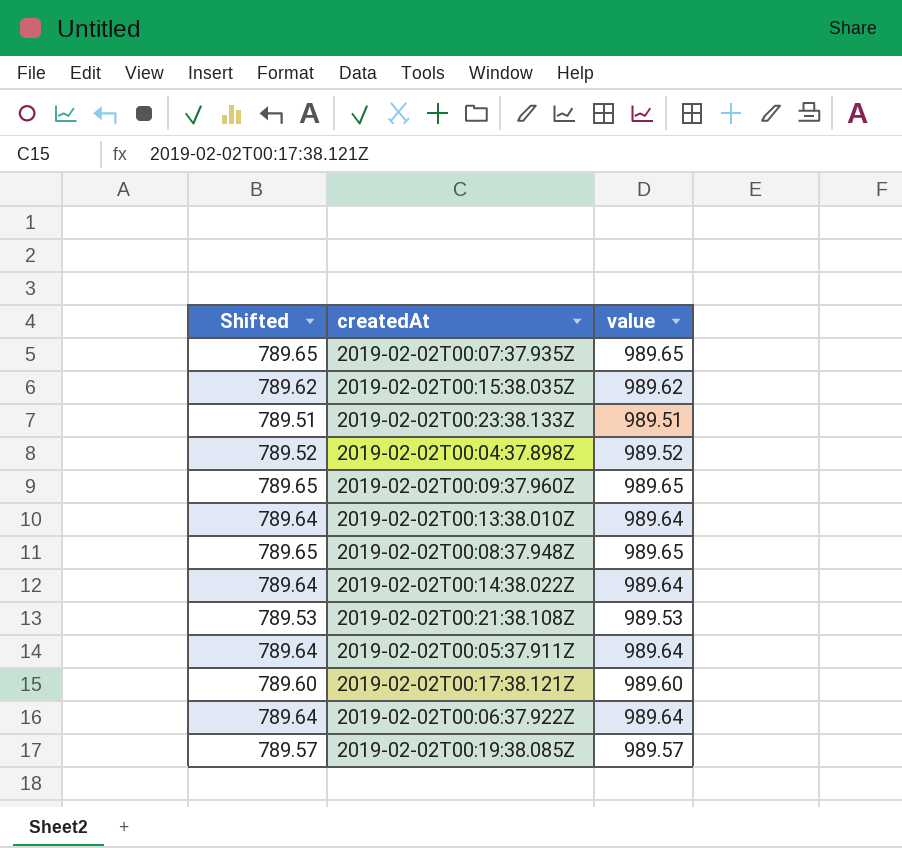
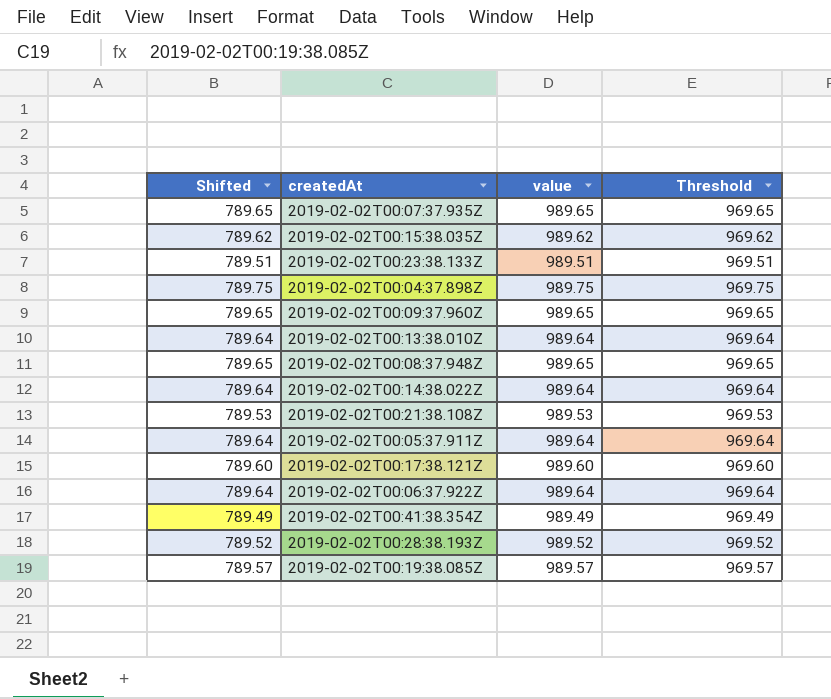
column Threshold | formula: none -> [value] - 20
2019-02-02T00:04:37.898Z | Shifted: 789.52 -> 789.75
2019-02-02T00:04:37.898Z | value: 989.52 -> 989.75
row 2019-02-02T00:41:38.354Z: none -> 789.49 | 989.49 | 969.49
row 2019-02-02T00:28:38.193Z: none -> 789.52 | 989.52 | 969.52

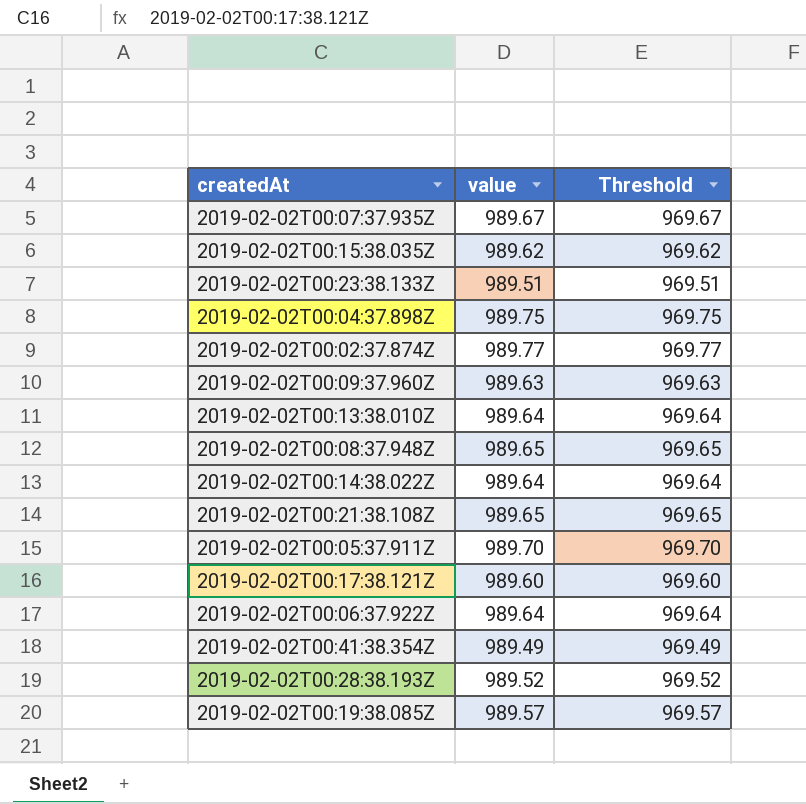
column Shifted | formula: [value] - 200 -> none
2019-02-02T00:07:37.935Z | value: 989.65 -> 989.67
2019-02-02T00:07:37.935Z | Threshold: 969.65 -> 969.67
row 2019-02-02T00:02:37.874Z: none -> 989.77 | 969.77
2019-02-02T00:09:37.960Z | value: 989.65 -> 989.63
2019-02-02T00:09:37.960Z | Threshold: 969.65 -> 969.63
2019-02-02T00:21:38.108Z | value: 989.53 -> 989.65
2019-02-02T00:21:38.108Z | Threshold: 969.53 -> 969.65
2019-02-02T00:05:37.911Z | value: 989.64 -> 989.70
2019-02-02T00:05:37.911Z | Threshold: 969.64 -> 969.70

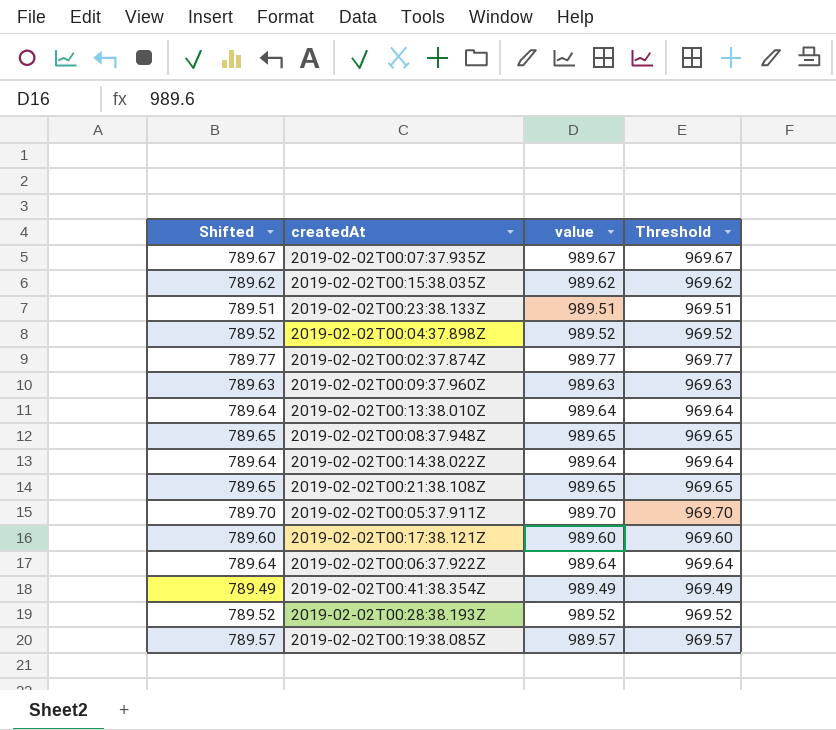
column Shifted | formula: none -> [value] - 200
2019-02-02T00:04:37.898Z | value: 989.75 -> 989.52
2019-02-02T00:04:37.898Z | Threshold: 969.75 -> 969.52

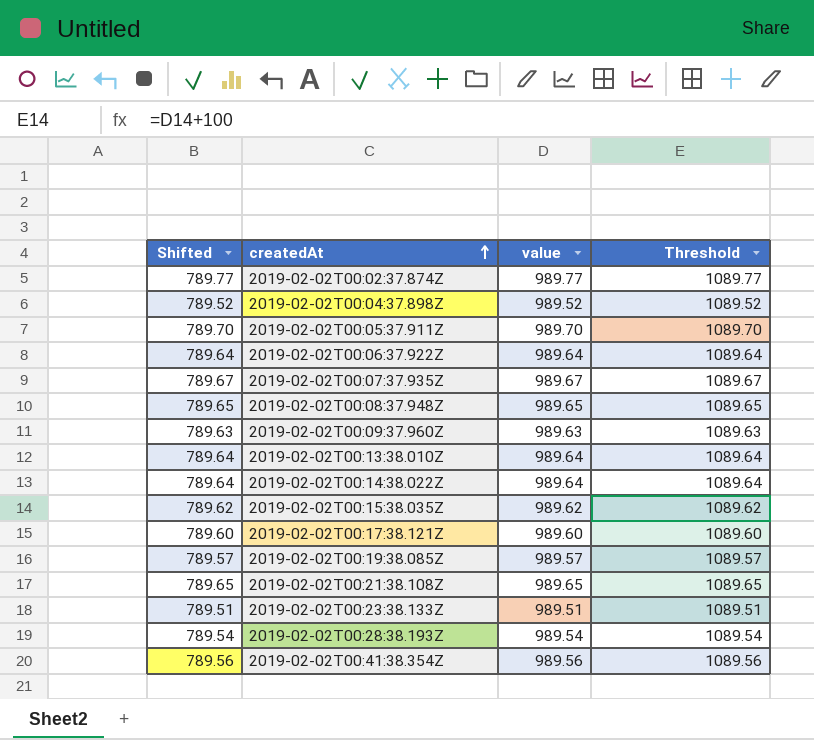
row order: none -> createdAt ascending
column Threshold | formula: [value] - 20 -> [value] + 100
2019-02-02T00:28:38.193Z | Shifted: 789.52 -> 789.54
2019-02-02T00:28:38.193Z | value: 989.52 -> 989.54
2019-02-02T00:41:38.354Z | Shifted: 789.49 -> 789.56
2019-02-02T00:41:38.354Z | value: 989.49 -> 989.56

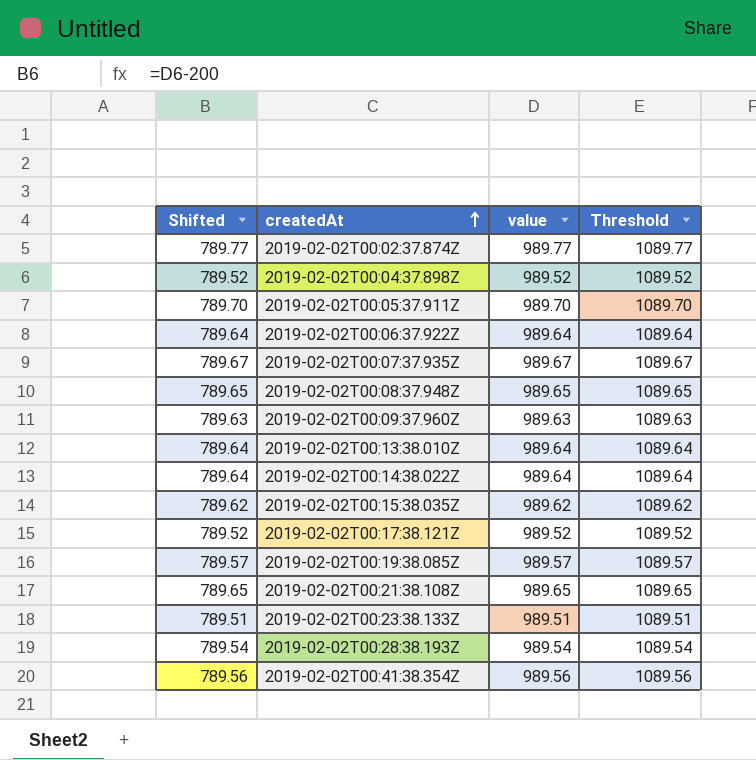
2019-02-02T00:17:38.121Z | Shifted: 789.60 -> 789.52
2019-02-02T00:17:38.121Z | value: 989.60 -> 989.52
2019-02-02T00:17:38.121Z | Threshold: 1089.60 -> 1089.52

